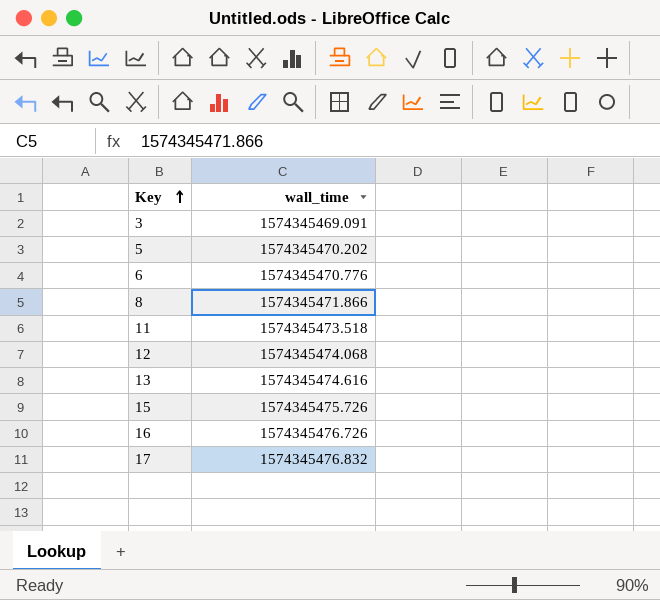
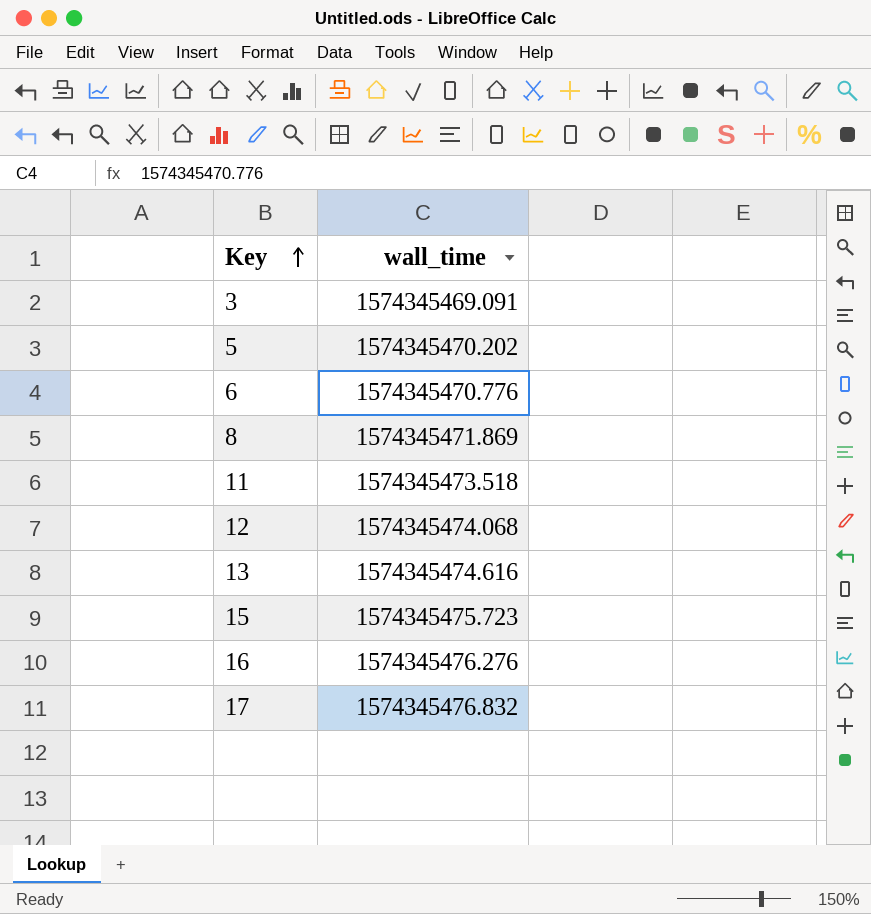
8 | wall_time: 1574345471.866 -> 1574345471.869
15 | wall_time: 1574345475.726 -> 1574345475.723
16 | wall_time: 1574345476.726 -> 1574345476.276

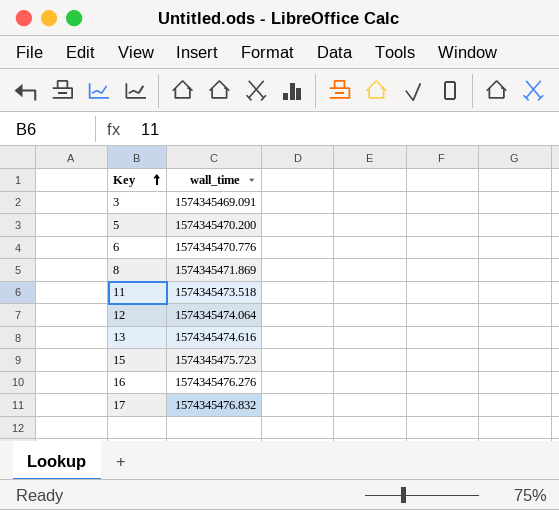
5 | wall_time: 1574345470.202 -> 1574345470.200
12 | wall_time: 1574345474.068 -> 1574345474.064

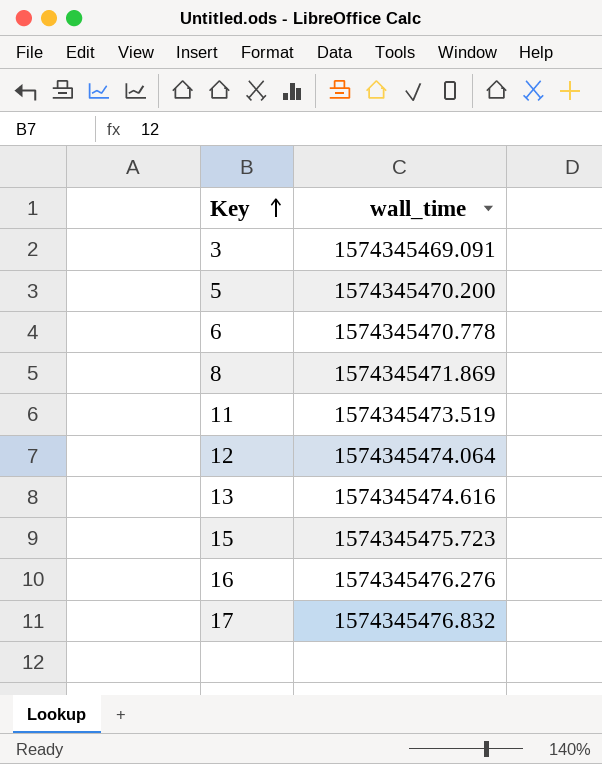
6 | wall_time: 1574345470.776 -> 1574345470.778
11 | wall_time: 1574345473.518 -> 1574345473.519

